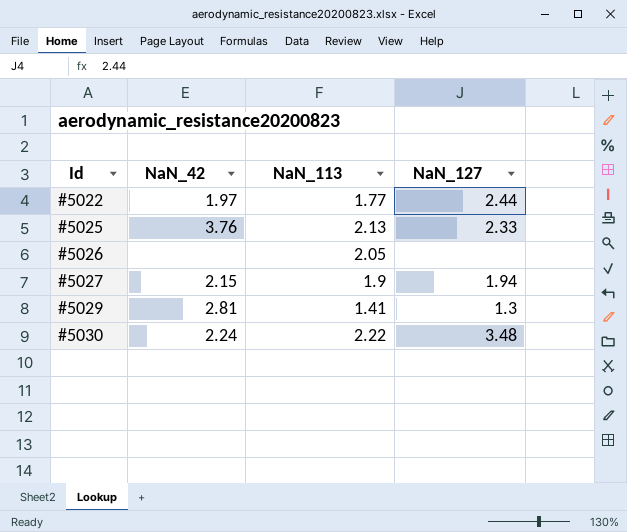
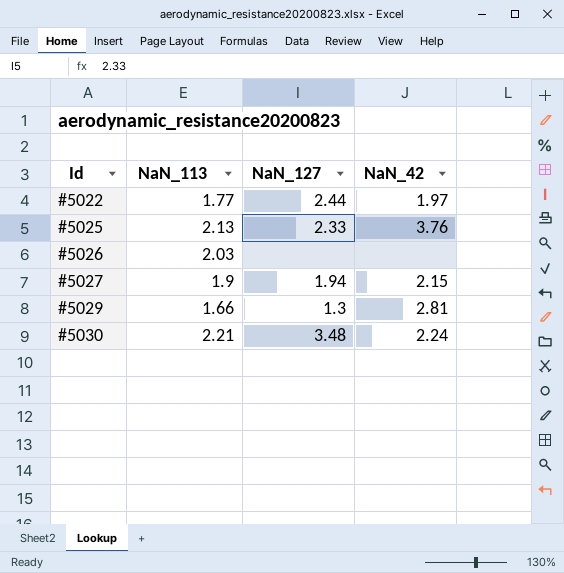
column NaN_42 | position: 2 -> 4
#5026 | NaN_113: 2.05 -> 2.03
#5029 | NaN_113: 1.41 -> 1.66
#5030 | NaN_113: 2.22 -> 2.21

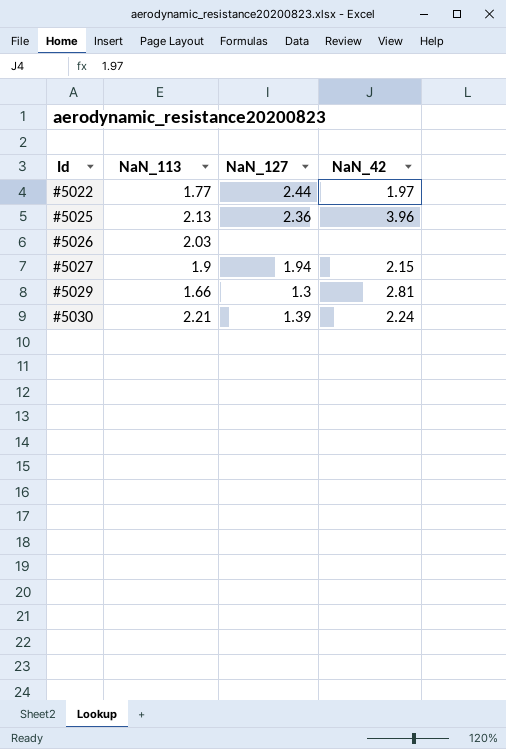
#5025 | NaN_127: 2.33 -> 2.36
#5025 | NaN_42: 3.76 -> 3.96
#5030 | NaN_127: 3.48 -> 1.39

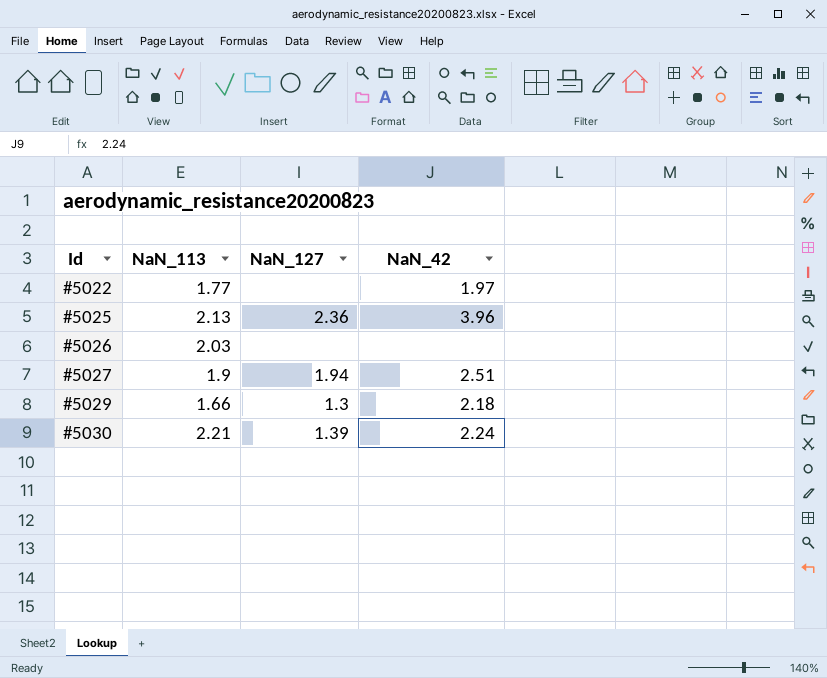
#5022 | NaN_127: 2.44 -> none
#5027 | NaN_42: 2.15 -> 2.51
#5029 | NaN_42: 2.81 -> 2.18

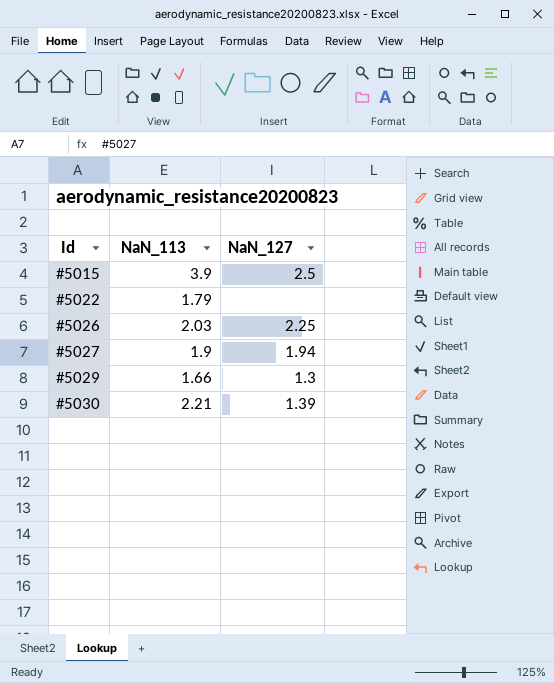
column NaN_42 | position: 4 -> none
row #5025: 2.13 | 2.36 | 3.96 -> none
row #5015: none -> 3.9 | 2.5
#5022 | NaN_113: 1.77 -> 1.79
#5026 | NaN_127: none -> 2.25

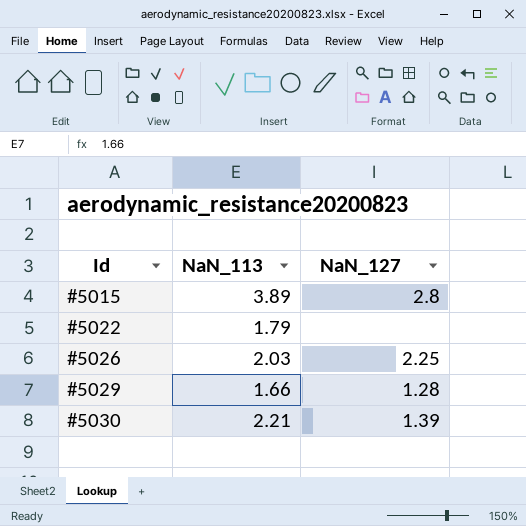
row #5027: 1.9 | 1.94 -> none
#5015 | NaN_113: 3.9 -> 3.89
#5015 | NaN_127: 2.5 -> 2.8
#5029 | NaN_127: 1.3 -> 1.28

